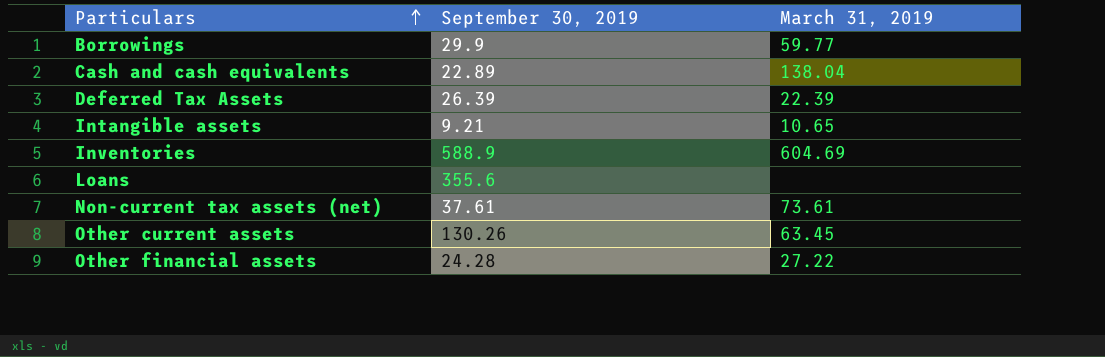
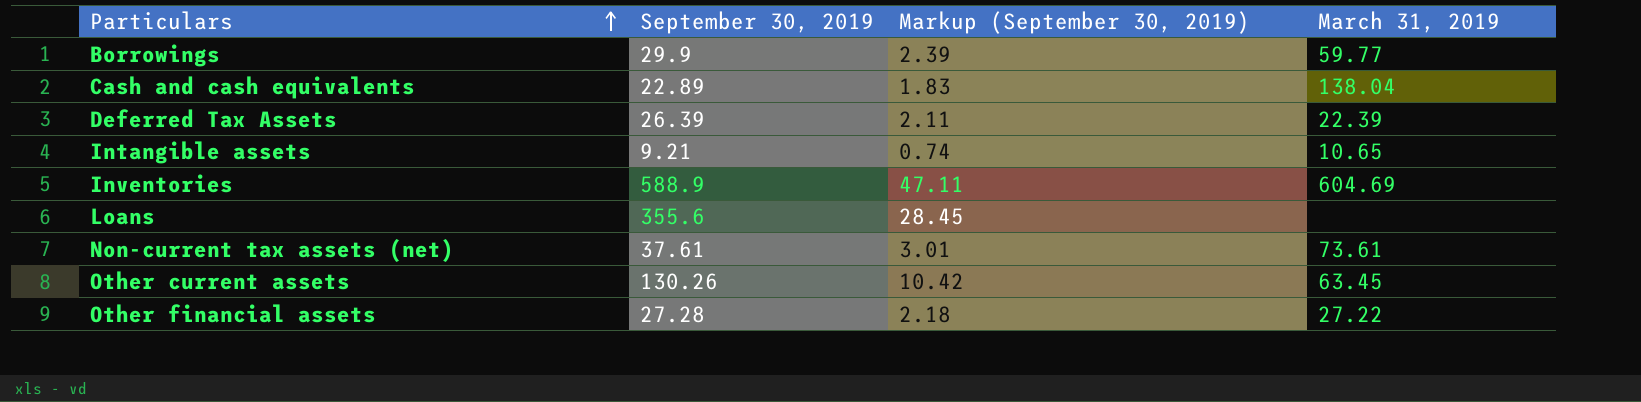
column Markup (September 30, 2019) | formula: none -> [September 30, 2019] * 0.08
Other financial assets | September 30, 2019: 24.28 -> 27.28

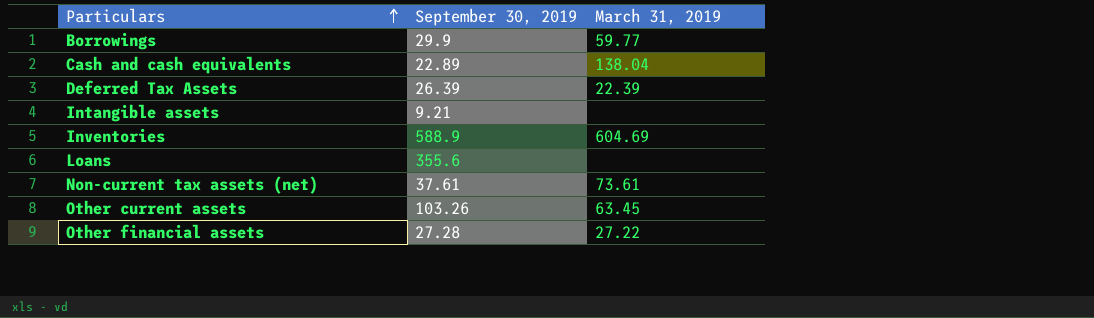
column Markup (September 30, 2019) | formula: [September 30, 2019] * 0.08 -> none
Intangible assets | March 31, 2019: 10.65 -> none
Other current assets | September 30, 2019: 130.26 -> 103.26

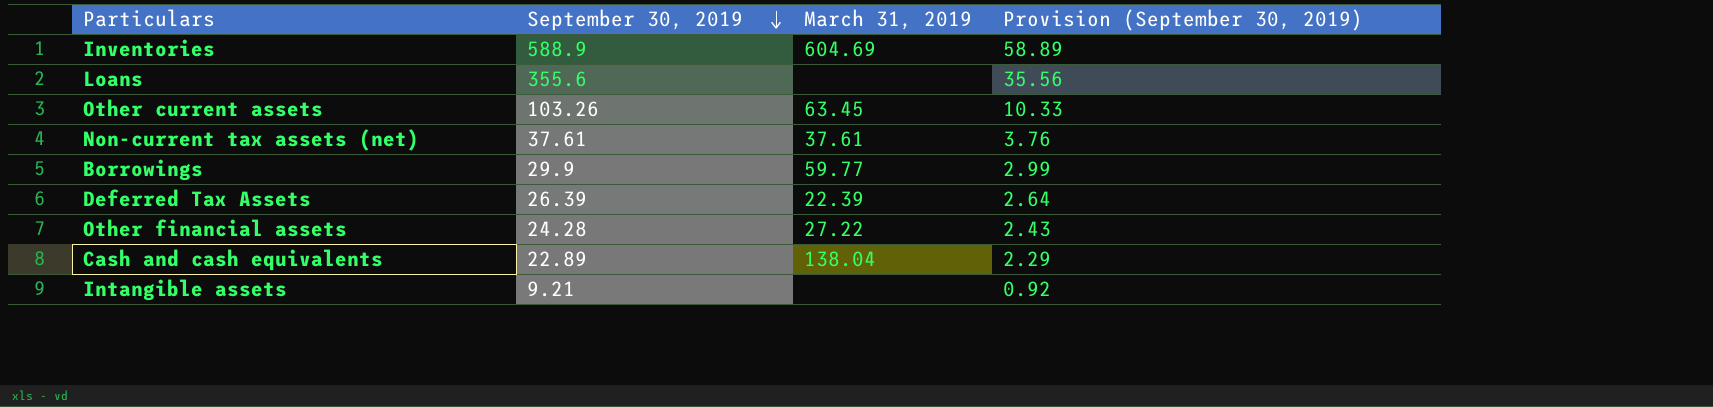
row order: Particulars ascending -> September 30, 2019 descending
column Provision (September 30, 2019) | formula: none -> [September 30, 2019] * 0.1
Non-current tax assets (net) | March 31, 2019: 73.61 -> 37.61
Other financial assets | September 30, 2019: 27.28 -> 24.28

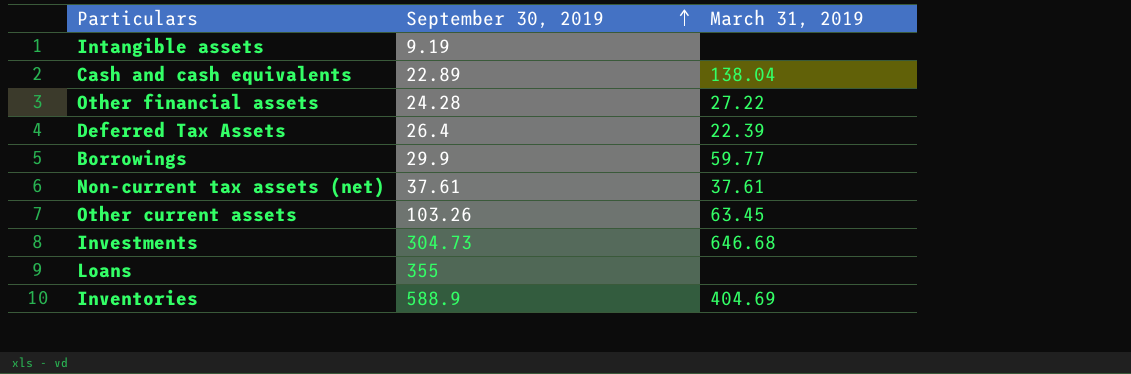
row order: September 30, 2019 descending -> September 30, 2019 ascending
column Provision (September 30, 2019) | formula: [September 30, 2019] * 0.1 -> none
Intangible assets | September 30, 2019: 9.21 -> 9.19
Deferred Tax Assets | September 30, 2019: 26.39 -> 26.4
row Investments: none -> 304.73 | 646.68
Loans | September 30, 2019: 355.6 -> 355
Inventories | March 31, 2019: 604.69 -> 404.69

